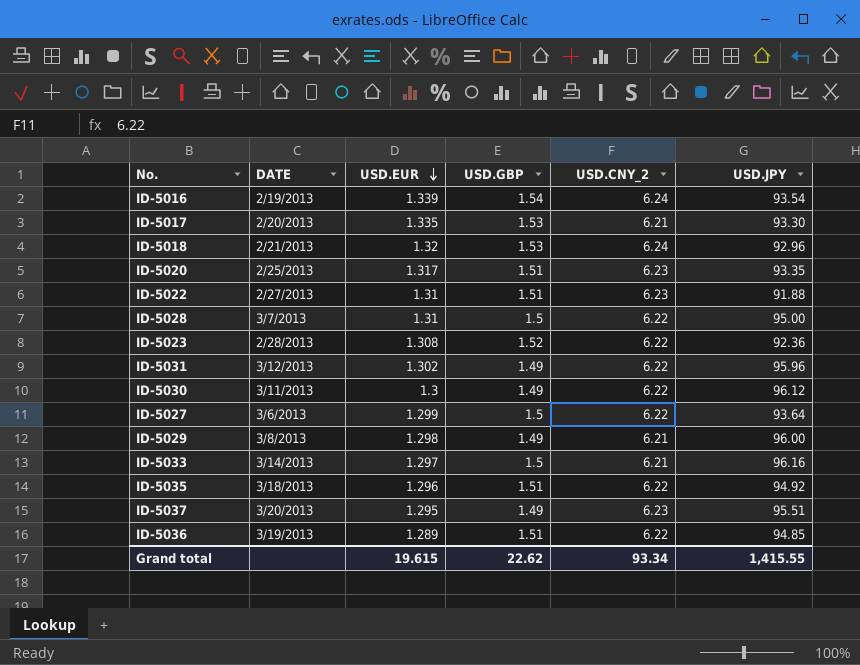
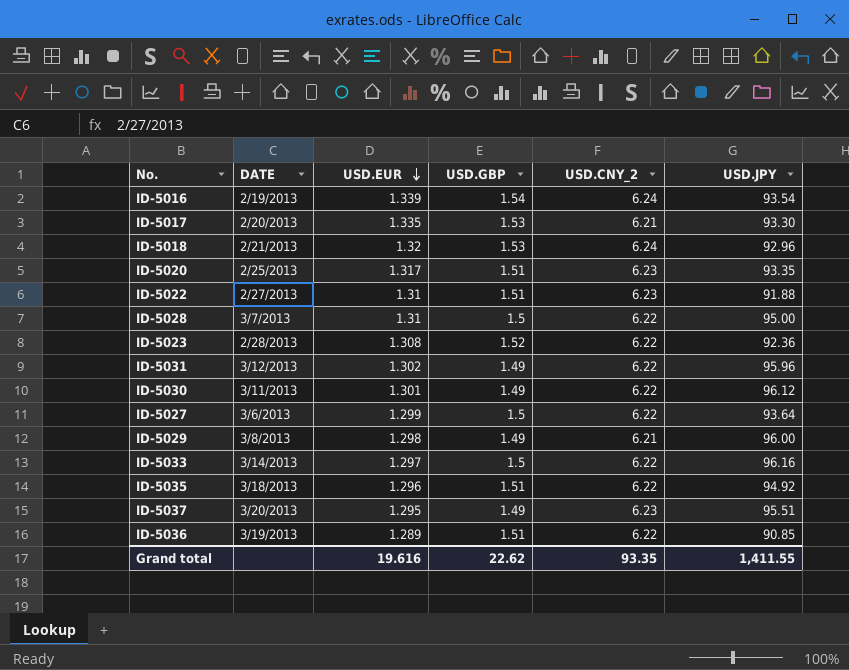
ID-5030 | USD.EUR: 1.3 -> 1.301
ID-5033 | USD.CNY_2: 6.21 -> 6.22
ID-5036 | USD.JPY: 94.85 -> 90.85
Grand total | USD.EUR: 19.615 -> 19.616
Grand total | USD.CNY_2: 93.34 -> 93.35
Grand total | USD.JPY: 1,415.55 -> 1,411.55

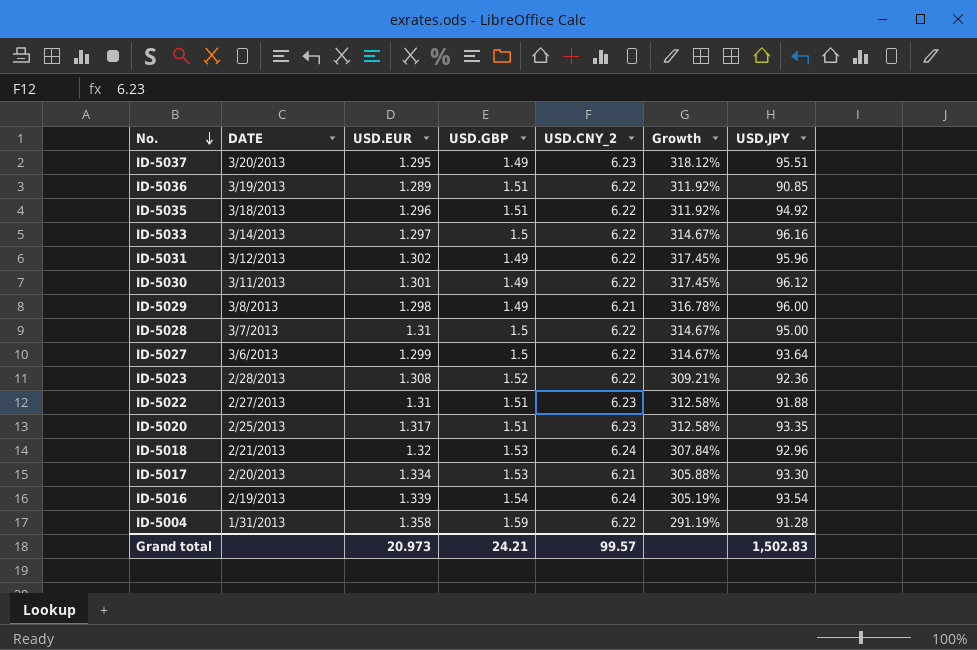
row order: USD.EUR descending -> No. descending
column Growth | formula: none -> ([USD.CNY_2] - [USD.GBP]) / [USD.GBP]
ID-5017 | USD.EUR: 1.335 -> 1.334
row ID-5004: none -> 1/31/2013 | 1.358 | 1.59 | 6.22 | 291.19% | 91.28
Grand total | USD.EUR: 19.616 -> 20.973
Grand total | USD.GBP: 22.62 -> 24.21
Grand total | USD.CNY_2: 93.35 -> 99.57
Grand total | USD.JPY: 1,411.55 -> 1,502.83

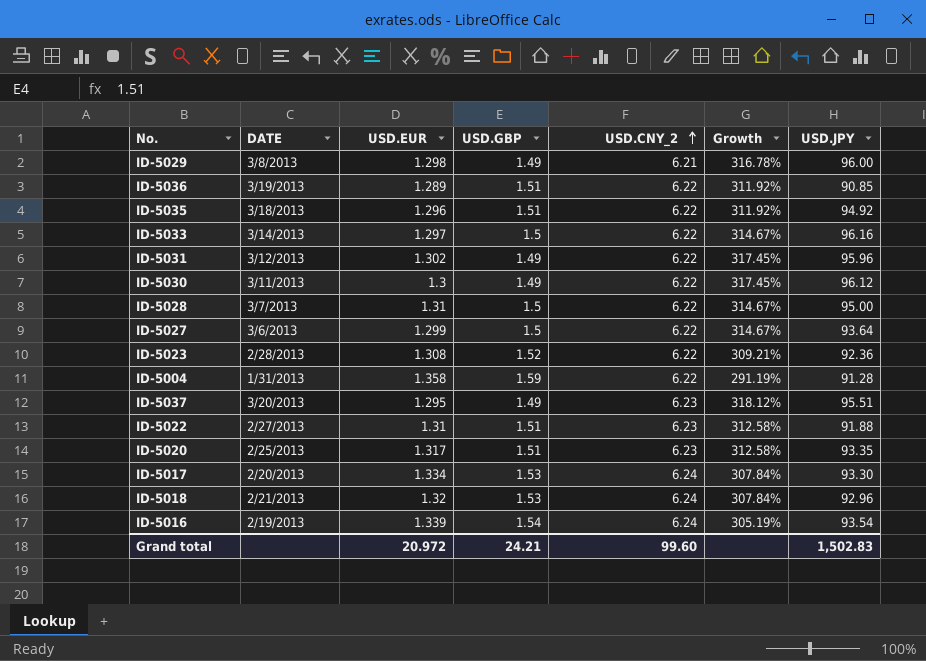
row order: No. descending -> USD.CNY_2 ascending
ID-5030 | USD.EUR: 1.301 -> 1.3
ID-5017 | USD.CNY_2: 6.21 -> 6.24
ID-5017 | Growth: 305.88% -> 307.84%
Grand total | USD.EUR: 20.973 -> 20.972
Grand total | USD.CNY_2: 99.57 -> 99.60

